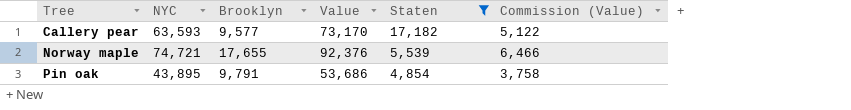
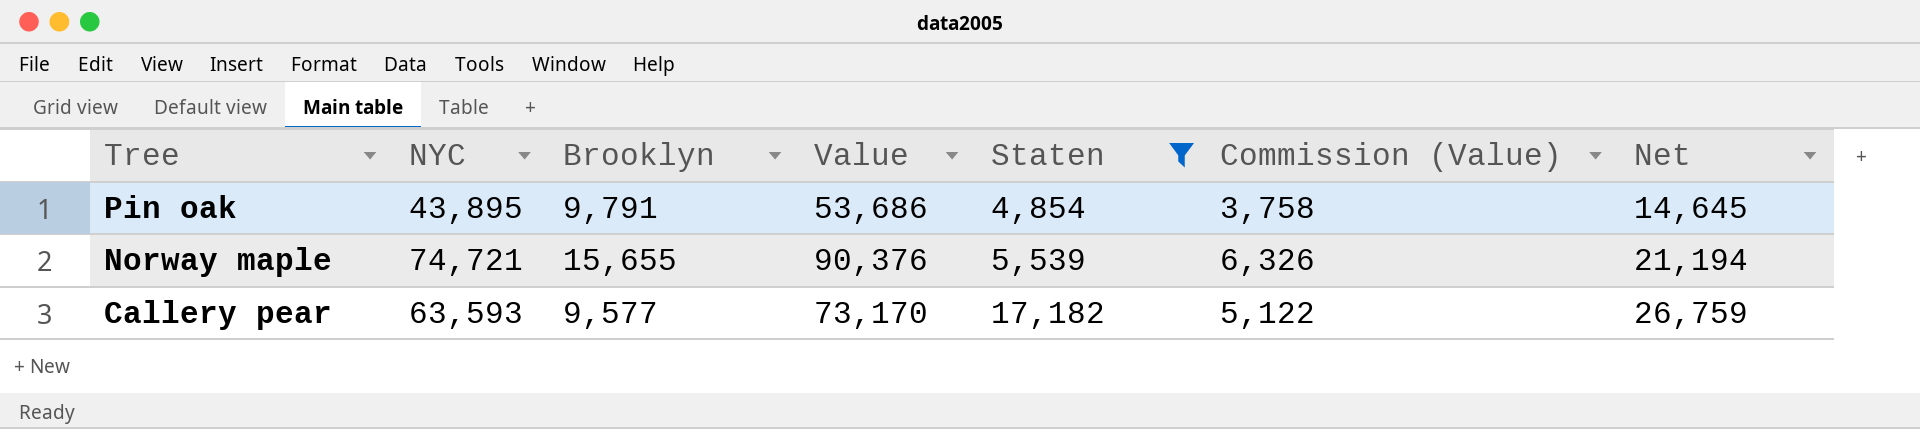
row order: Tree ascending -> Tree descending
column Net | formula: none -> [Brooklyn] + [Staten]
Norway maple | Brooklyn: 17,655 -> 15,655
Norway maple | Value: 92,376 -> 90,376
Norway maple | Commission (Value): 6,466 -> 6,326

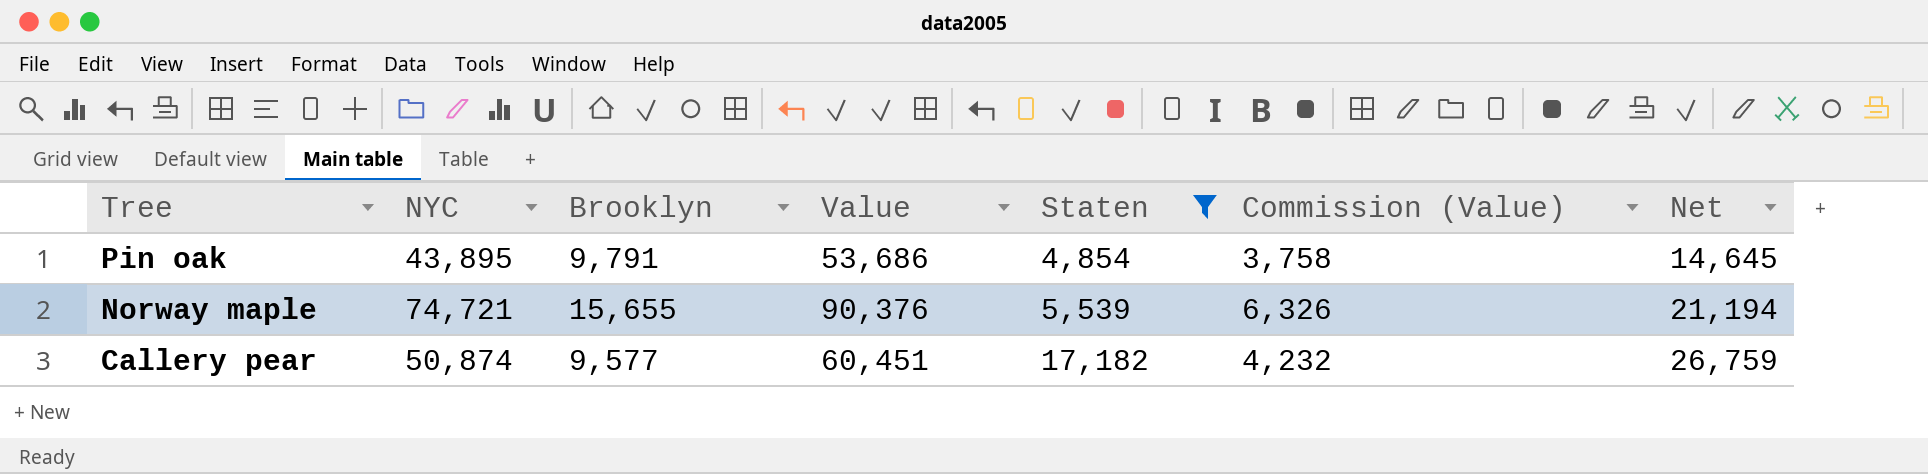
Callery pear | NYC: 63,593 -> 50,874
Callery pear | Value: 73,170 -> 60,451
Callery pear | Commission (Value): 5,122 -> 4,232

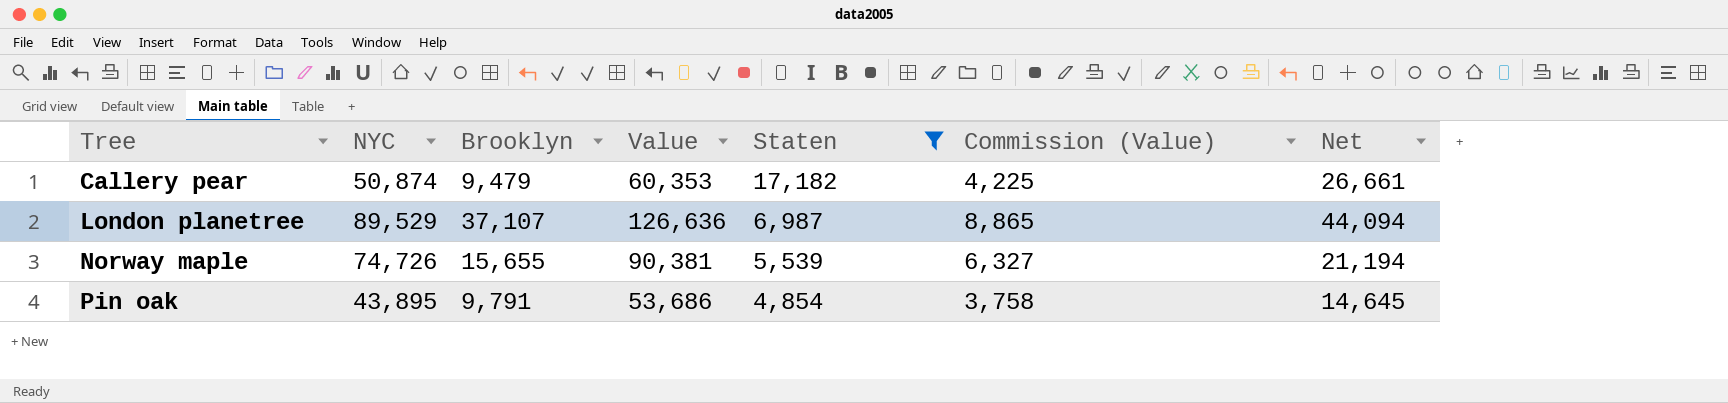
row order: Tree descending -> Tree ascending
Callery pear | Brooklyn: 9,577 -> 9,479
Callery pear | Value: 60,451 -> 60,353
Callery pear | Commission (Value): 4,232 -> 4,225
Callery pear | Net: 26,759 -> 26,661
row London planetree: none -> 89,529 | 37,107 | 126,636 | 6,987 | 8,865 | 44,094
Norway maple | NYC: 74,721 -> 74,726
Norway maple | Value: 90,376 -> 90,381
Norway maple | Commission (Value): 6,326 -> 6,327

